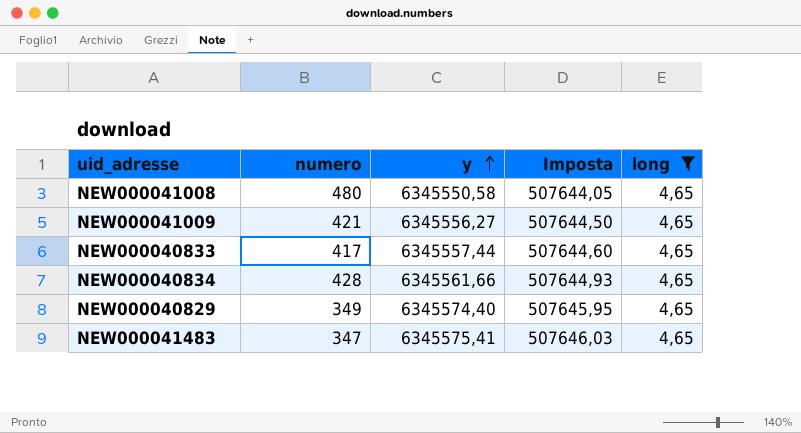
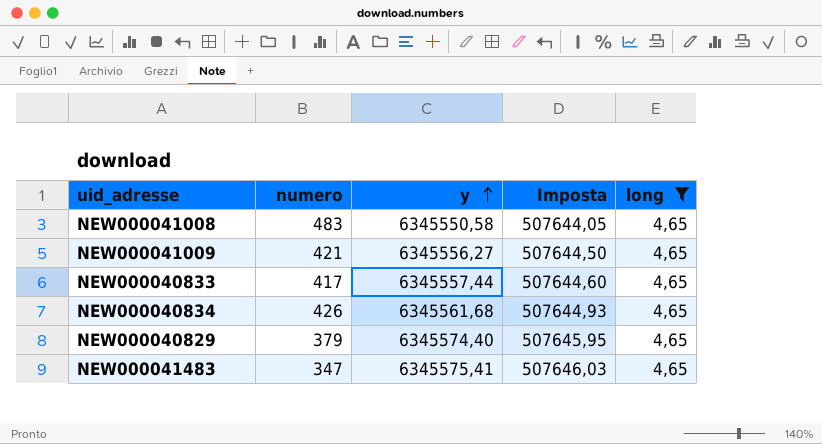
NEW000041008 | numero: 480 -> 483
NEW000040834 | numero: 428 -> 426
NEW000040834 | y: 6345561,66 -> 6345561,68
NEW000040829 | numero: 349 -> 379

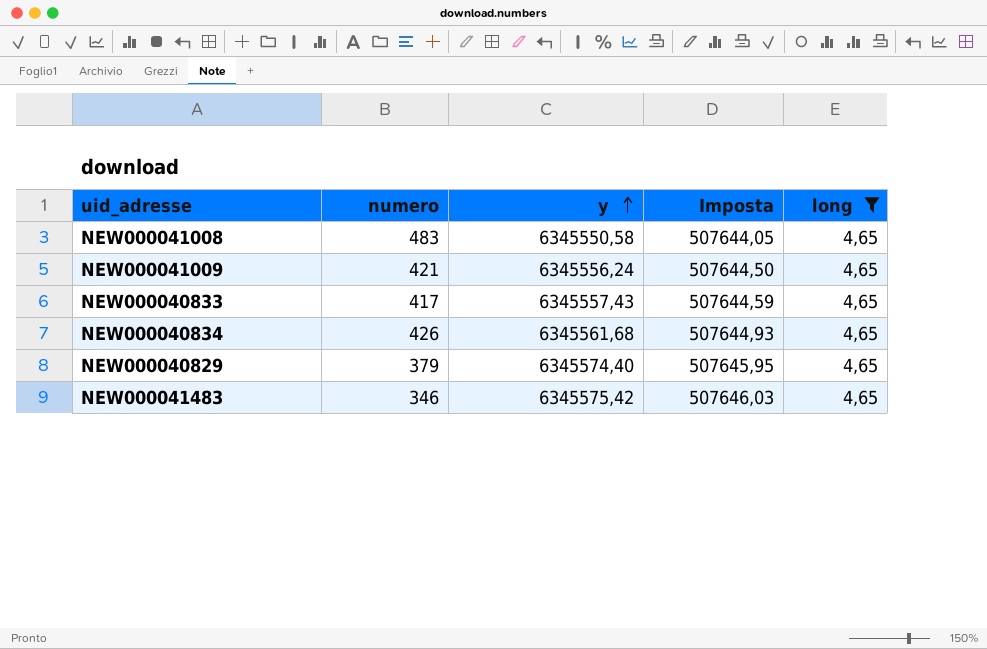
NEW000041009 | y: 6345556,27 -> 6345556,24
NEW000040833 | y: 6345557,44 -> 6345557,43
NEW000040833 | Imposta: 507644,60 -> 507644,59
NEW000041483 | numero: 347 -> 346
NEW000041483 | y: 6345575,41 -> 6345575,42

